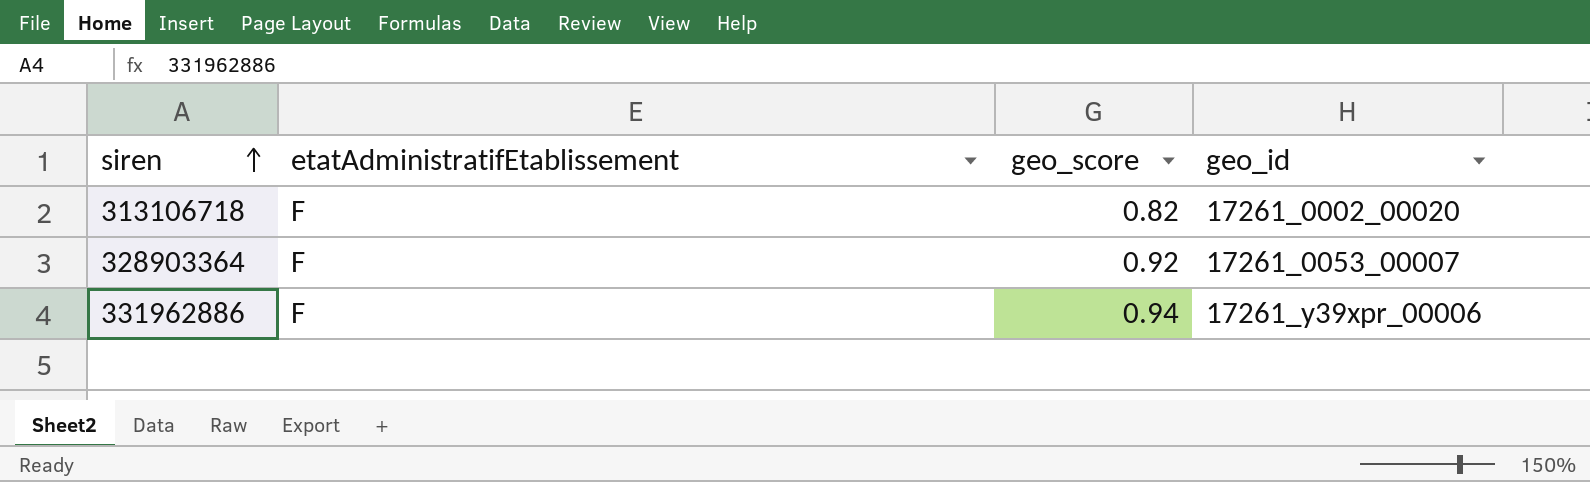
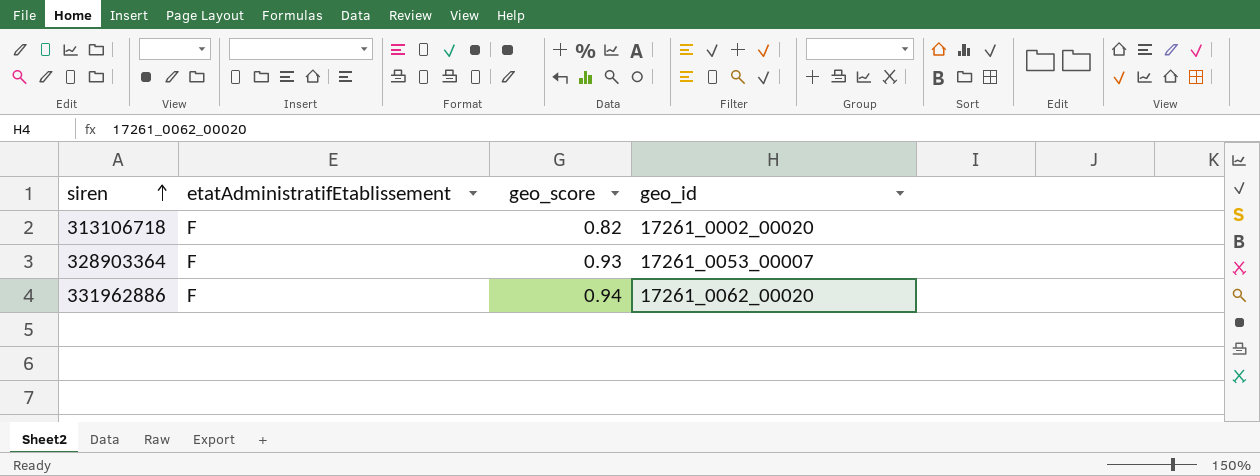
328903364 | geo_score: 0.92 -> 0.93
331962886 | geo_id: 17261_y39xpr_00006 -> 17261_0062_00020

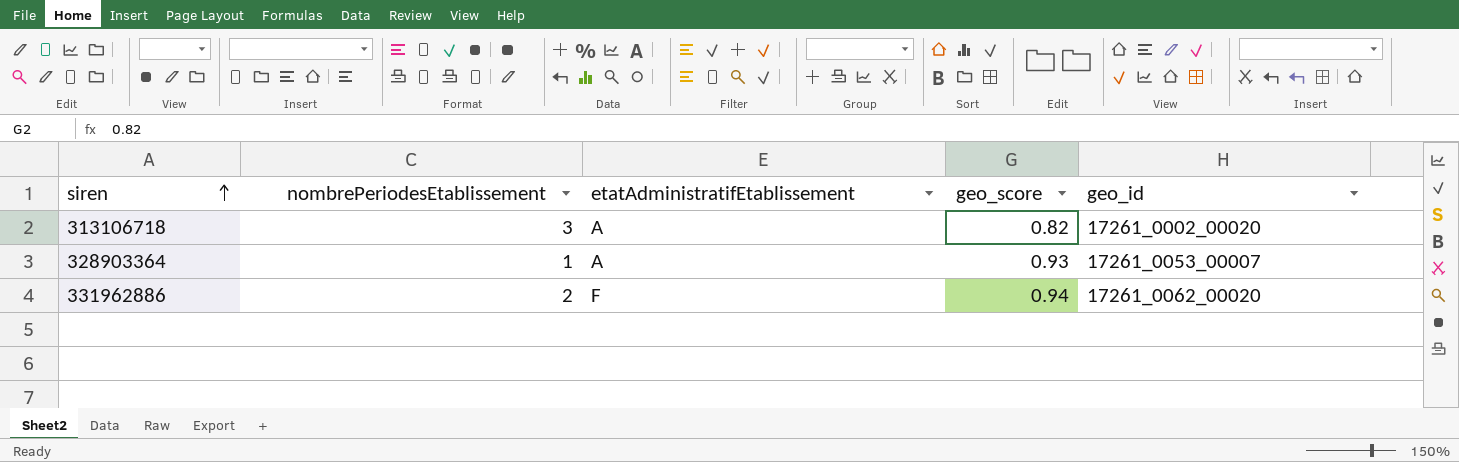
column nombrePeriodesEtablissement | position: none -> 2
313106718 | etatAdministratifEtablissement: F -> A
328903364 | etatAdministratifEtablissement: F -> A

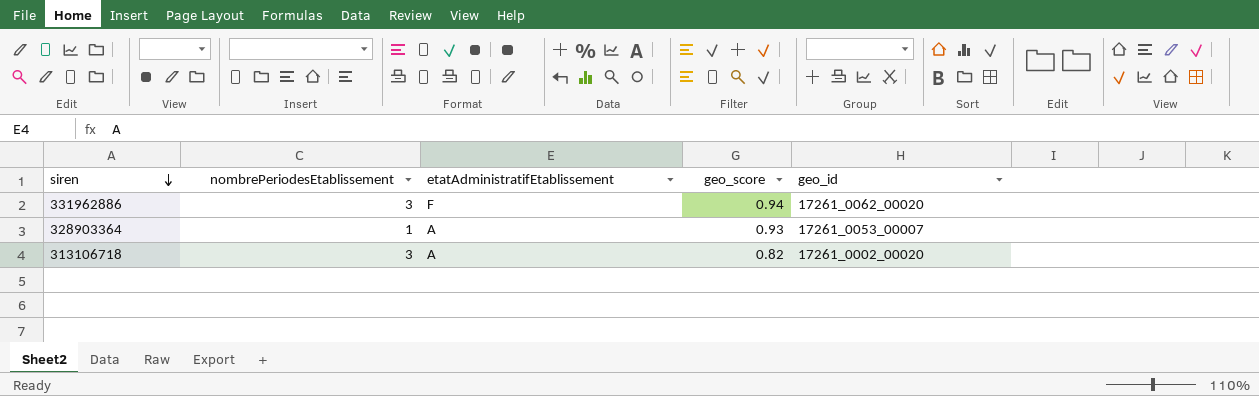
row order: siren ascending -> siren descending
331962886 | nombrePeriodesEtablissement: 2 -> 3

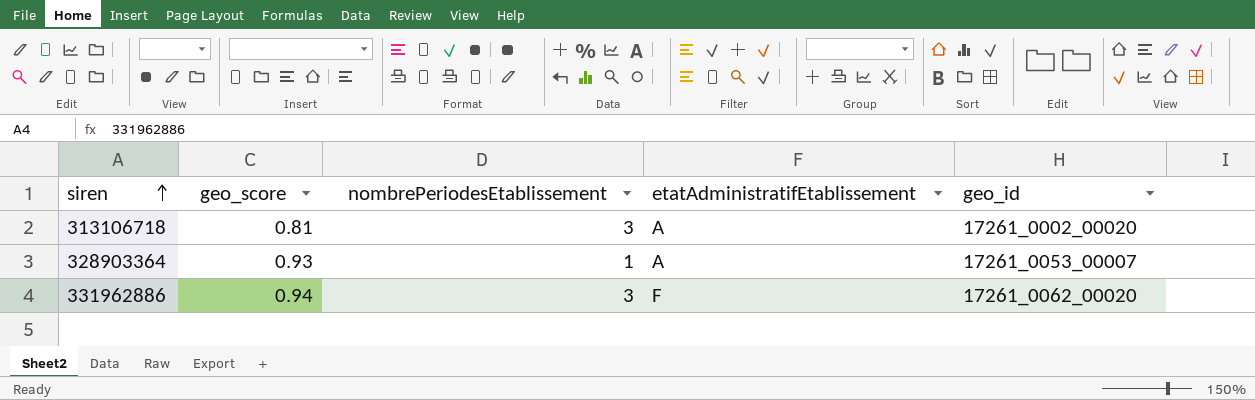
row order: siren descending -> siren ascending
column geo_score | position: 4 -> 2
313106718 | geo_score: 0.82 -> 0.81

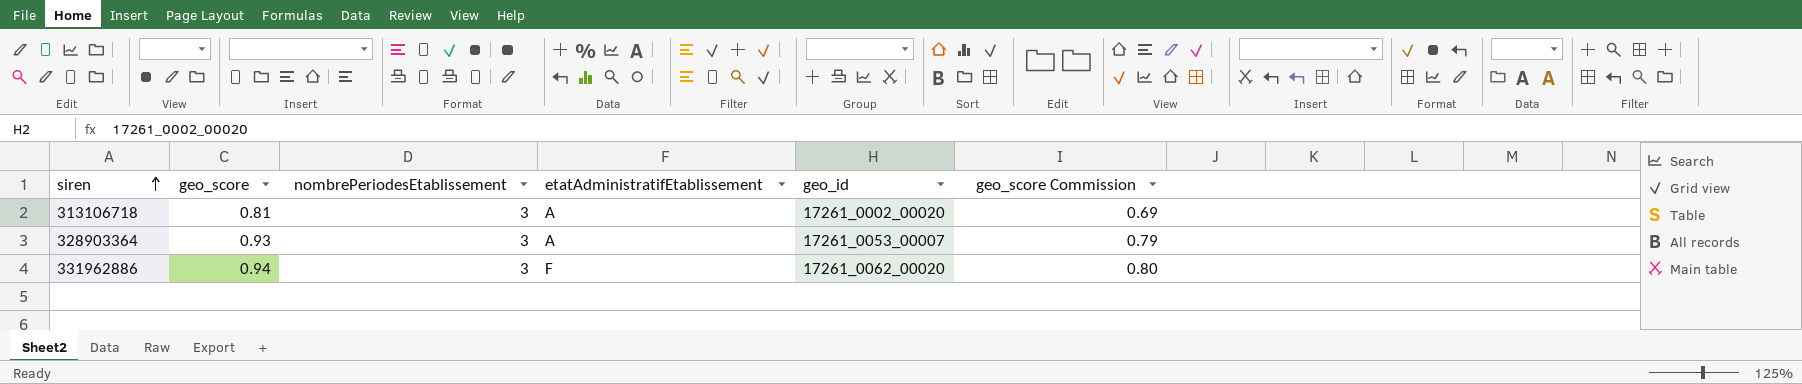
column geo_score Commission | formula: none -> [geo_score] * 0.85
328903364 | nombrePeriodesEtablissement: 1 -> 3

